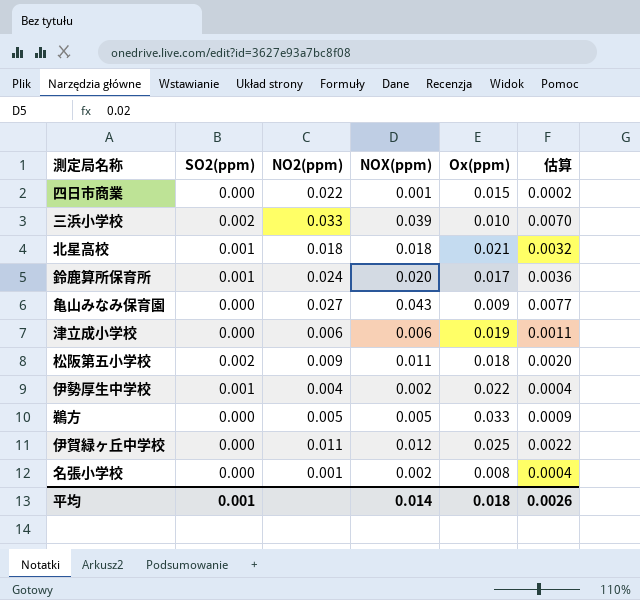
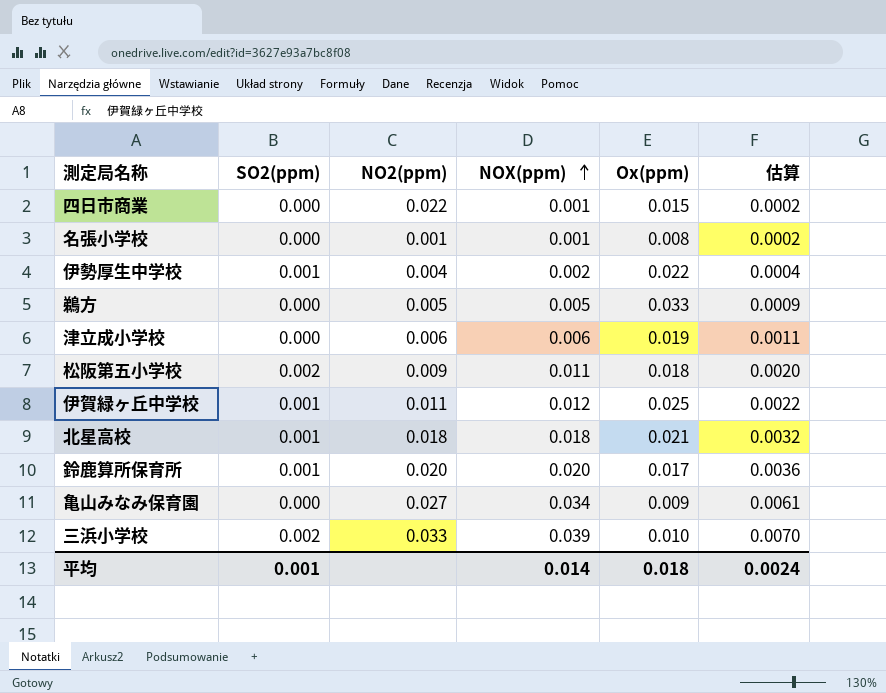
row order: none -> NOX(ppm) ascending
名張小学校 | NOX(ppm): 0.002 -> 0.001
名張小学校 | 估算: 0.0004 -> 0.0002
伊賀緑ヶ丘中学校 | SO2(ppm): 0.000 -> 0.001
鈴鹿算所保育所 | NO2(ppm): 0.024 -> 0.020
亀山みなみ保育園 | NOX(ppm): 0.043 -> 0.034
亀山みなみ保育園 | 估算: 0.0077 -> 0.0061
平均 | 估算: 0.0026 -> 0.0024

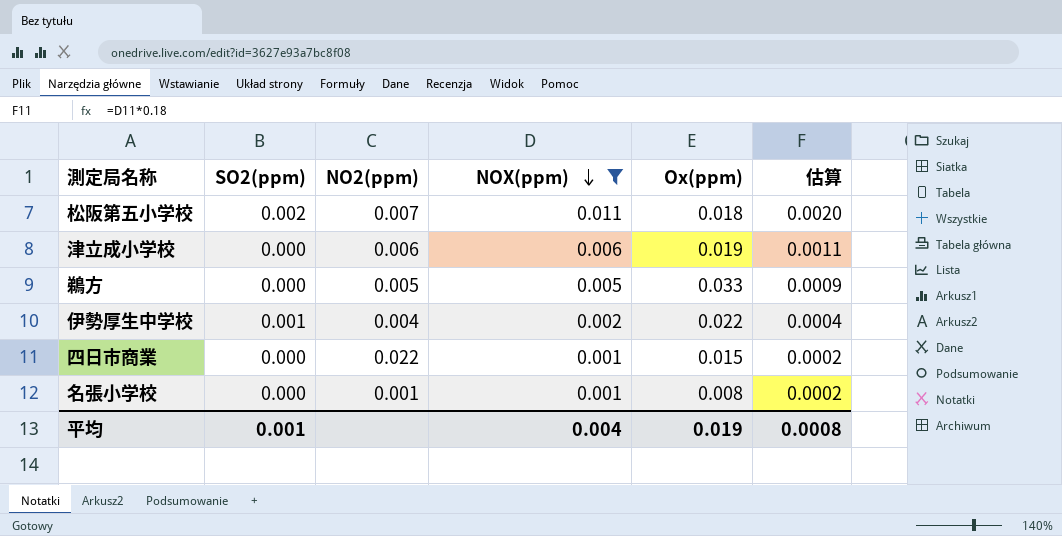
filter: none -> NOX(ppm) <= 0.011
row order: NOX(ppm) ascending -> NOX(ppm) descending
松阪第五小学校 | NO2(ppm): 0.009 -> 0.007
平均 | NOX(ppm): 0.014 -> 0.004
平均 | Ox(ppm): 0.018 -> 0.019
平均 | 估算: 0.0024 -> 0.0008

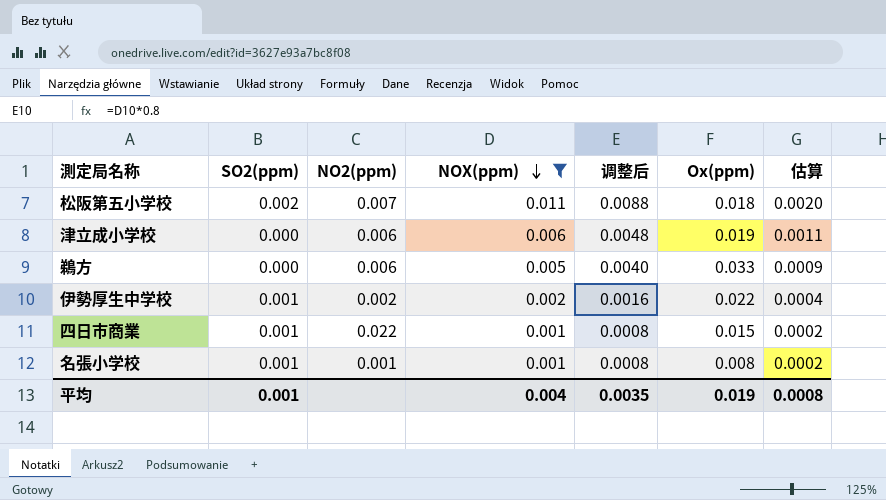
column 调整后 | formula: none -> [NOX(ppm)] * 0.8
鵜方 | NO2(ppm): 0.005 -> 0.006
伊勢厚生中学校 | NO2(ppm): 0.004 -> 0.002
四日市商業 | SO2(ppm): 0.000 -> 0.001
名張小学校 | SO2(ppm): 0.000 -> 0.001

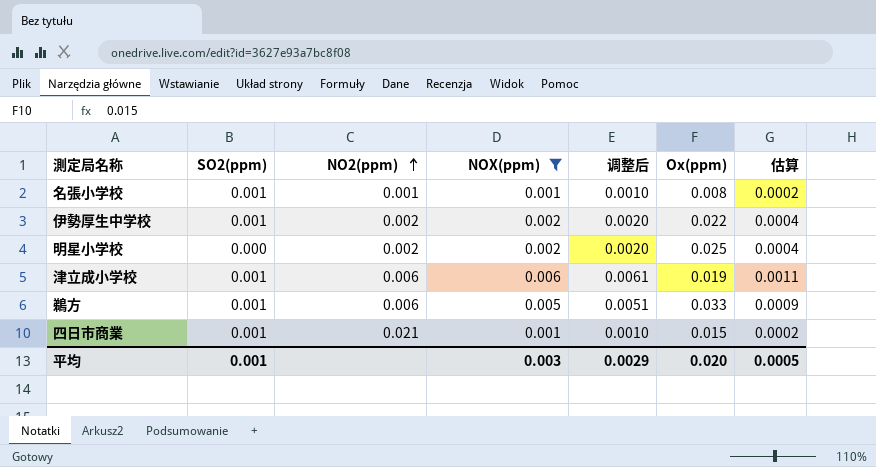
row order: NOX(ppm) descending -> NO2(ppm) ascending
column 调整后 | formula: [NOX(ppm)] * 0.8 -> [NOX(ppm)] * 1.02
row 松阪第五小学校: 0.002 | 0.007 | 0.011 | 0.0088 | 0.018 | 0.0020 -> none
row 明星小学校: none -> 0.000 | 0.002 | 0.002 | 0.0020 | 0.025 | 0.0004
津立成小学校 | SO2(ppm): 0.000 -> 0.001
鵜方 | SO2(ppm): 0.000 -> 0.001
四日市商業 | NO2(ppm): 0.022 -> 0.021
平均 | NOX(ppm): 0.004 -> 0.003
平均 | 调整后: 0.0035 -> 0.0029
平均 | Ox(ppm): 0.019 -> 0.020
平均 | 估算: 0.0008 -> 0.0005

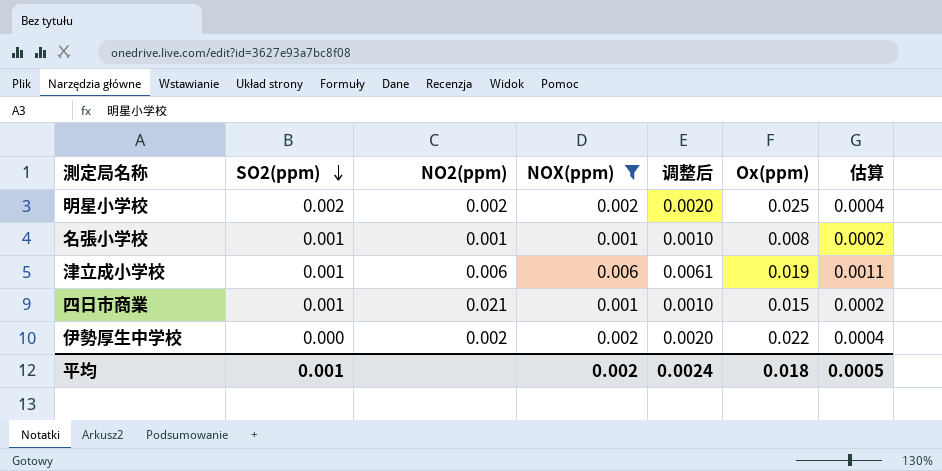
row order: NO2(ppm) ascending -> SO2(ppm) descending
row 鵜方: 0.001 | 0.006 | 0.005 | 0.0051 | 0.033 | 0.0009 -> none
明星小学校 | SO2(ppm): 0.000 -> 0.002
伊勢厚生中学校 | SO2(ppm): 0.001 -> 0.000
平均 | NOX(ppm): 0.003 -> 0.002
平均 | 调整后: 0.0029 -> 0.0024
平均 | Ox(ppm): 0.020 -> 0.018

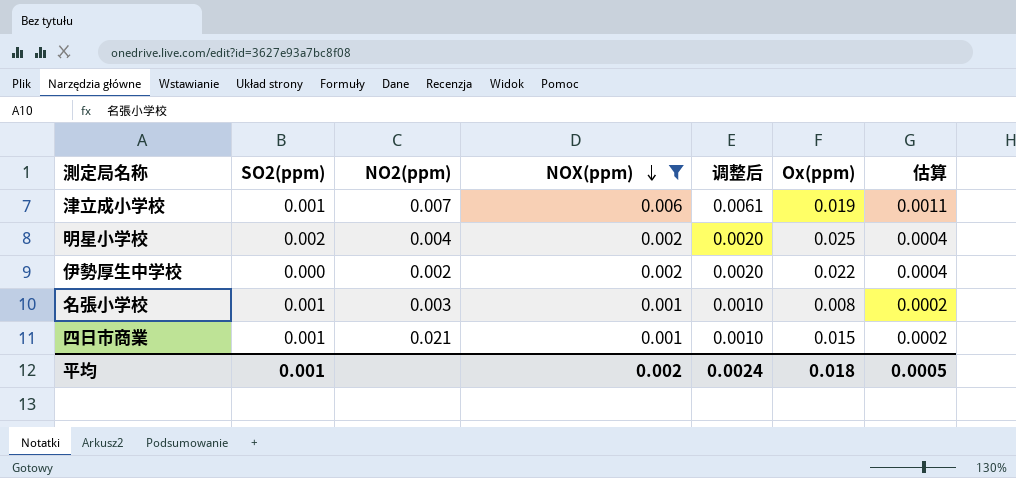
row order: SO2(ppm) descending -> NOX(ppm) descending
津立成小学校 | NO2(ppm): 0.006 -> 0.007
明星小学校 | NO2(ppm): 0.002 -> 0.004
名張小学校 | NO2(ppm): 0.001 -> 0.003

